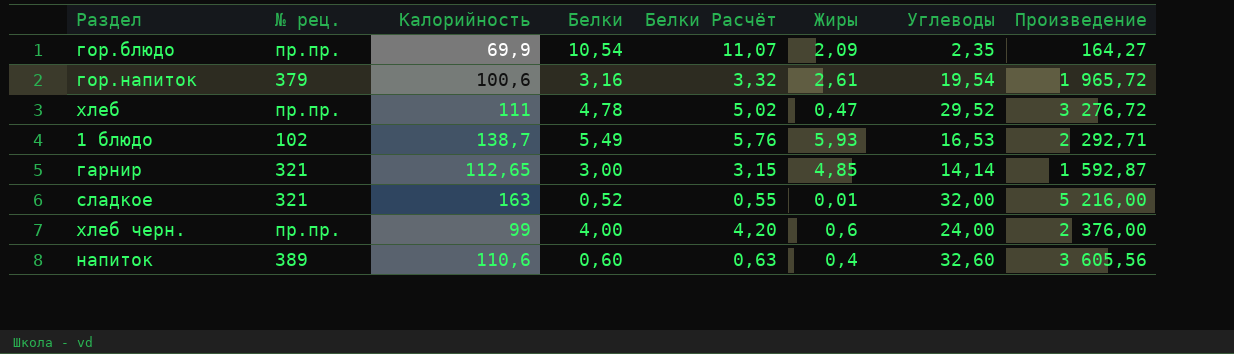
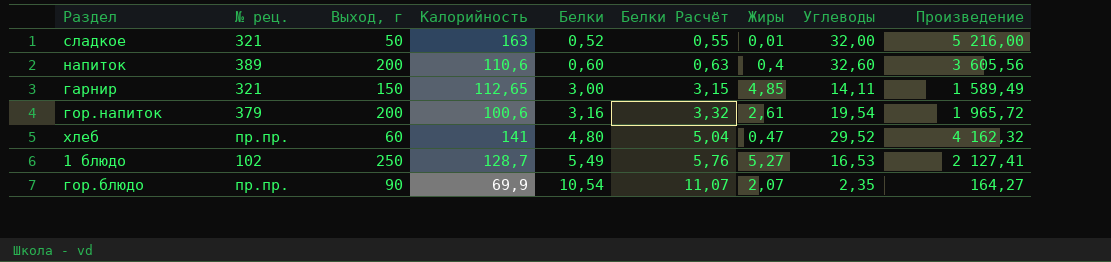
row order: none -> Белки ascending
column Выход, г | position: none -> 3
row хлеб черн.: пр.пр. | 99 | 4,00 | 4,20 | 0,6 | 24,00 | 2 376,00 -> none
гарнир | Углеводы: 14,14 -> 14,11
гарнир | Произведение: 1 592,87 -> 1 589,49
хлеб | Калорийность: 111 -> 141
хлеб | Белки: 4,78 -> 4,80
хлеб | Белки Расчёт: 5,02 -> 5,04
хлеб | Произведение: 3 276,72 -> 4 162,32
1 блюдо | Калорийность: 138,7 -> 128,7
1 блюдо | Жиры: 5,93 -> 5,27
1 блюдо | Произведение: 2 292,71 -> 2 127,41
гор.блюдо | Жиры: 2,09 -> 2,07

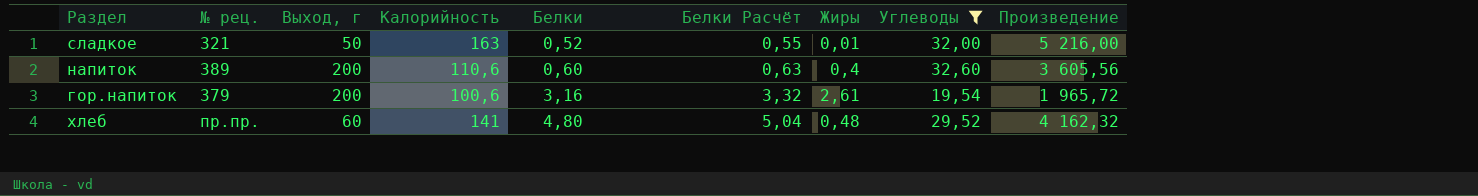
filter: none -> Углеводы >= 19,54
хлеб | Жиры: 0,47 -> 0,48

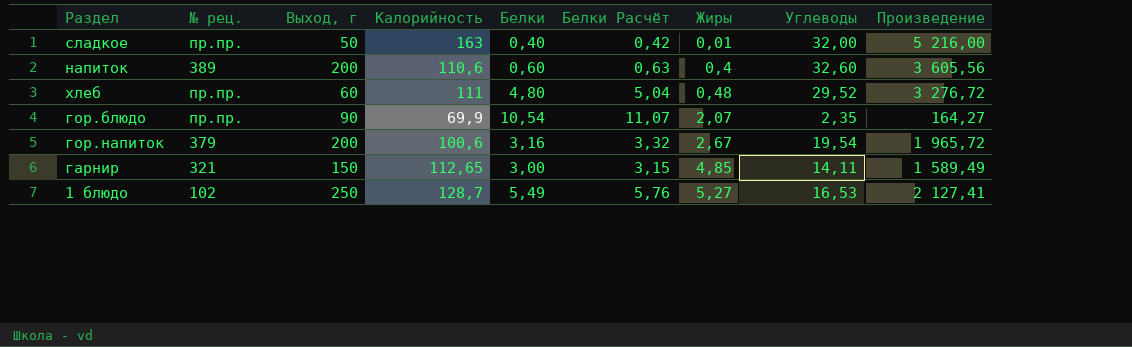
filter: Углеводы >= 19,54 -> none
row order: Белки ascending -> Жиры ascending
сладкое | № рец.: 321 -> пр.пр.
сладкое | Белки: 0,52 -> 0,40
сладкое | Белки Расчёт: 0,55 -> 0,42
хлеб | Калорийность: 141 -> 111
хлеб | Произведение: 4 162,32 -> 3 276,72
гор.напиток | Жиры: 2,61 -> 2,67

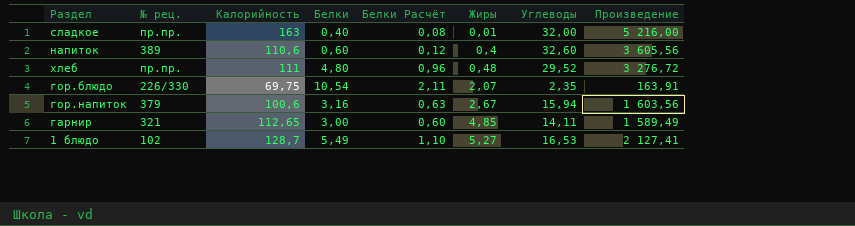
column Выход, г | position: 3 -> none
column Белки Расчёт | formula: [Белки] * 1,05 -> [Белки] * 0,2
гор.блюдо | № рец.: пр.пр. -> 226/330
гор.блюдо | Калорийность: 69,9 -> 69,75
гор.блюдо | Произведение: 164,27 -> 163,91
гор.напиток | Углеводы: 19,54 -> 15,94
гор.напиток | Произведение: 1 965,72 -> 1 603,56

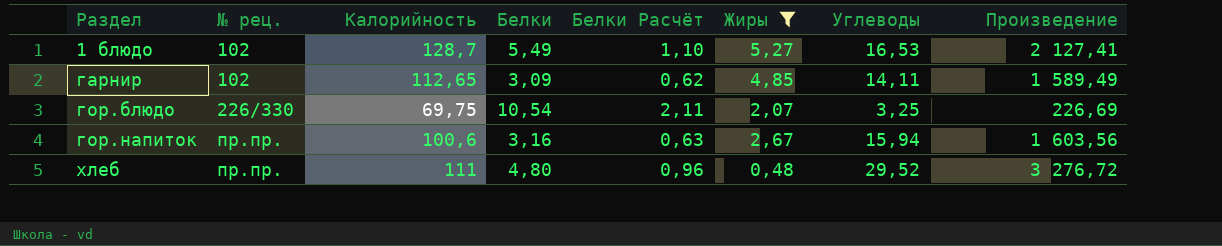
filter: none -> Жиры >= 0,48
row order: Жиры ascending -> Раздел ascending
гарнир | № рец.: 321 -> 102
гарнир | Белки: 3,00 -> 3,09
гарнир | Белки Расчёт: 0,60 -> 0,62
гор.блюдо | Углеводы: 2,35 -> 3,25
гор.блюдо | Произведение: 163,91 -> 226,69
гор.напиток | № рец.: 379 -> пр.пр.

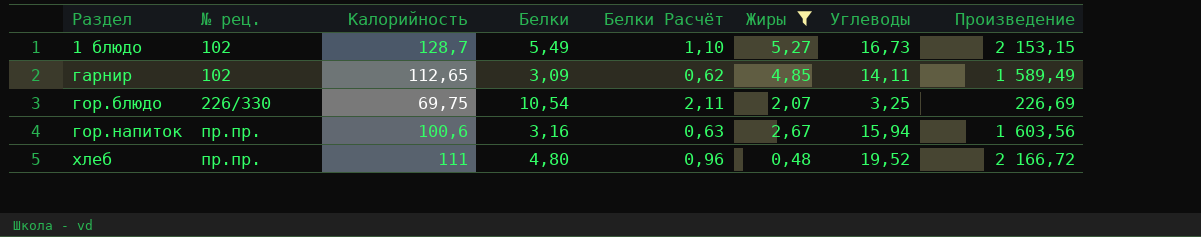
1 блюдо | Углеводы: 16,53 -> 16,73
1 блюдо | Произведение: 2 127,41 -> 2 153,15
хлеб | Углеводы: 29,52 -> 19,52
хлеб | Произведение: 3 276,72 -> 2 166,72

